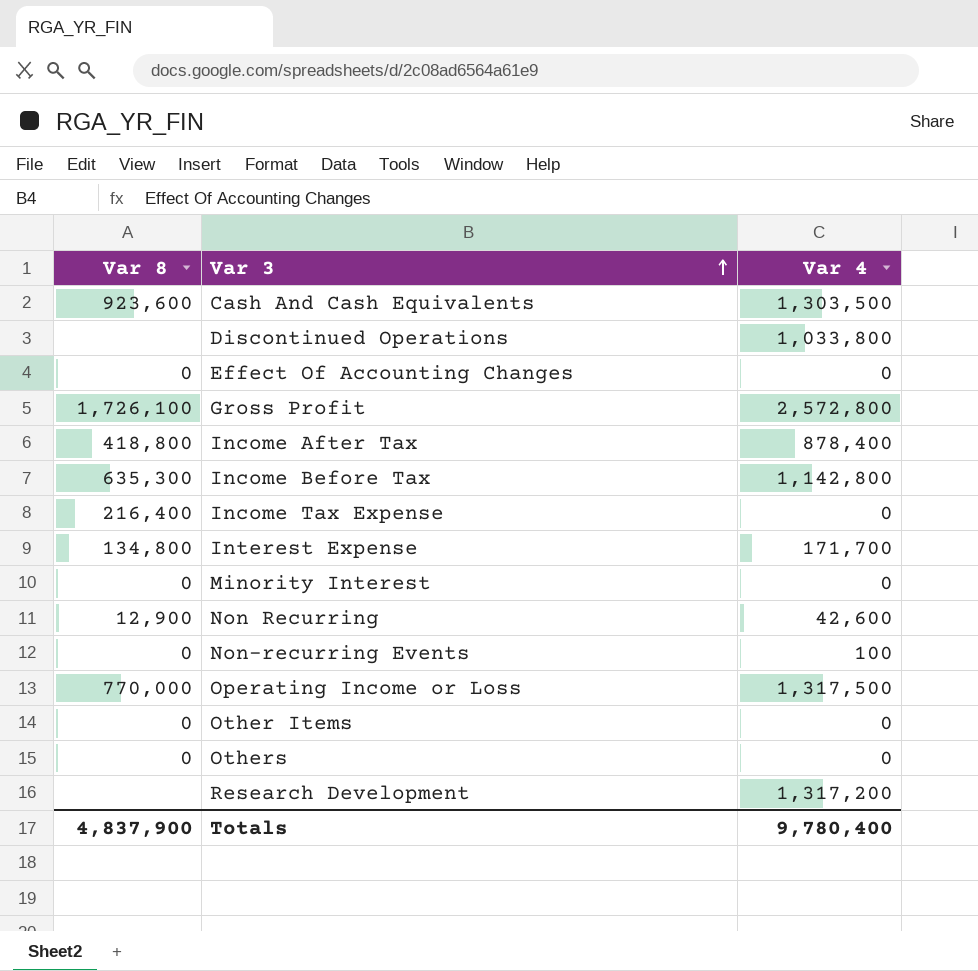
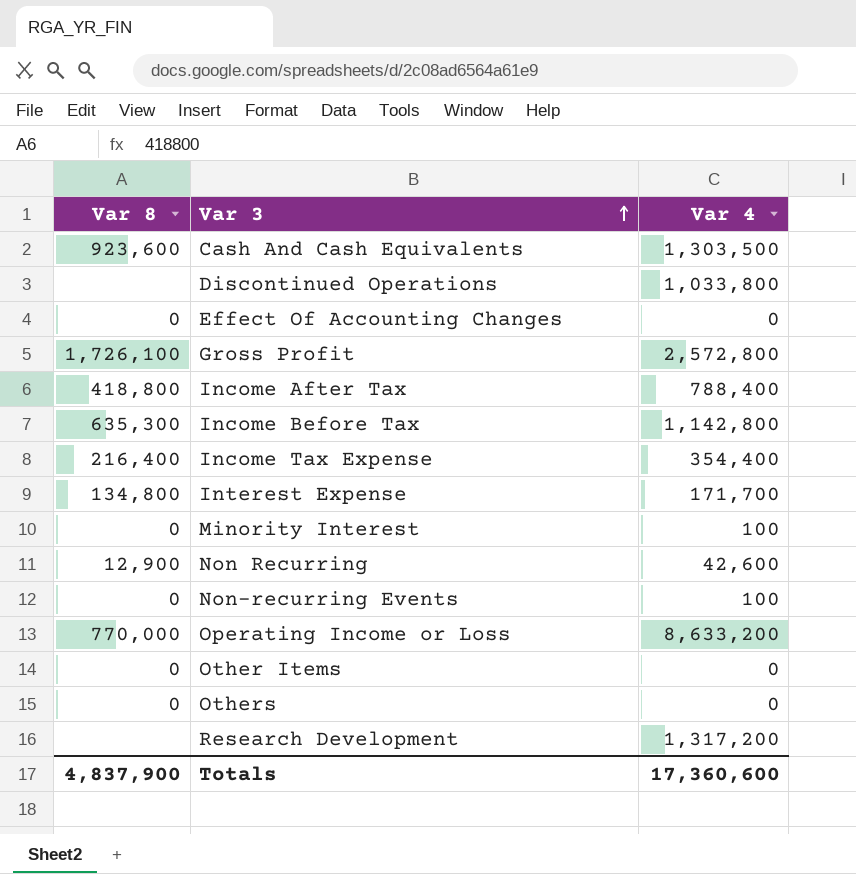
Income After Tax | Var 4: 878,400 -> 788,400
Income Tax Expense | Var 4: 0 -> 354,400
Minority Interest | Var 4: 0 -> 100
Operating Income or Loss | Var 4: 1,317,500 -> 8,633,200
Totals | Var 4: 9,780,400 -> 17,360,600

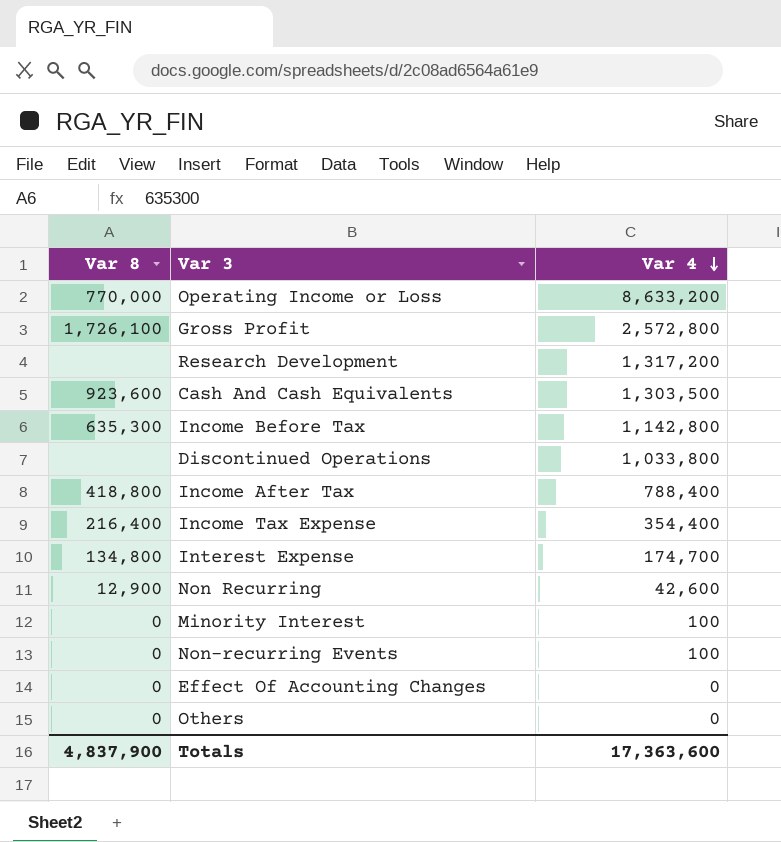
row order: Var 3 ascending -> Var 4 descending
row Other Items: 0 | 0 -> none
Interest Expense | Var 4: 171,700 -> 174,700
Totals | Var 4: 17,360,600 -> 17,363,600

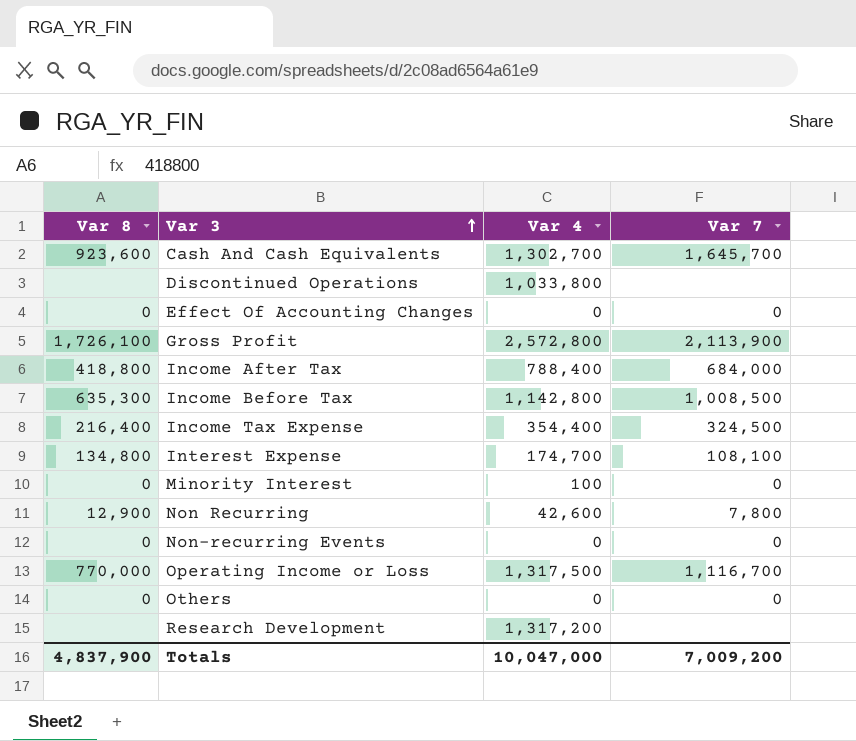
row order: Var 4 descending -> Var 3 ascending
column Var 7 | position: none -> 4
Cash And Cash Equivalents | Var 4: 1,303,500 -> 1,302,700
Non-recurring Events | Var 4: 100 -> 0
Operating Income or Loss | Var 4: 8,633,200 -> 1,317,500
Totals | Var 4: 17,363,600 -> 10,047,000

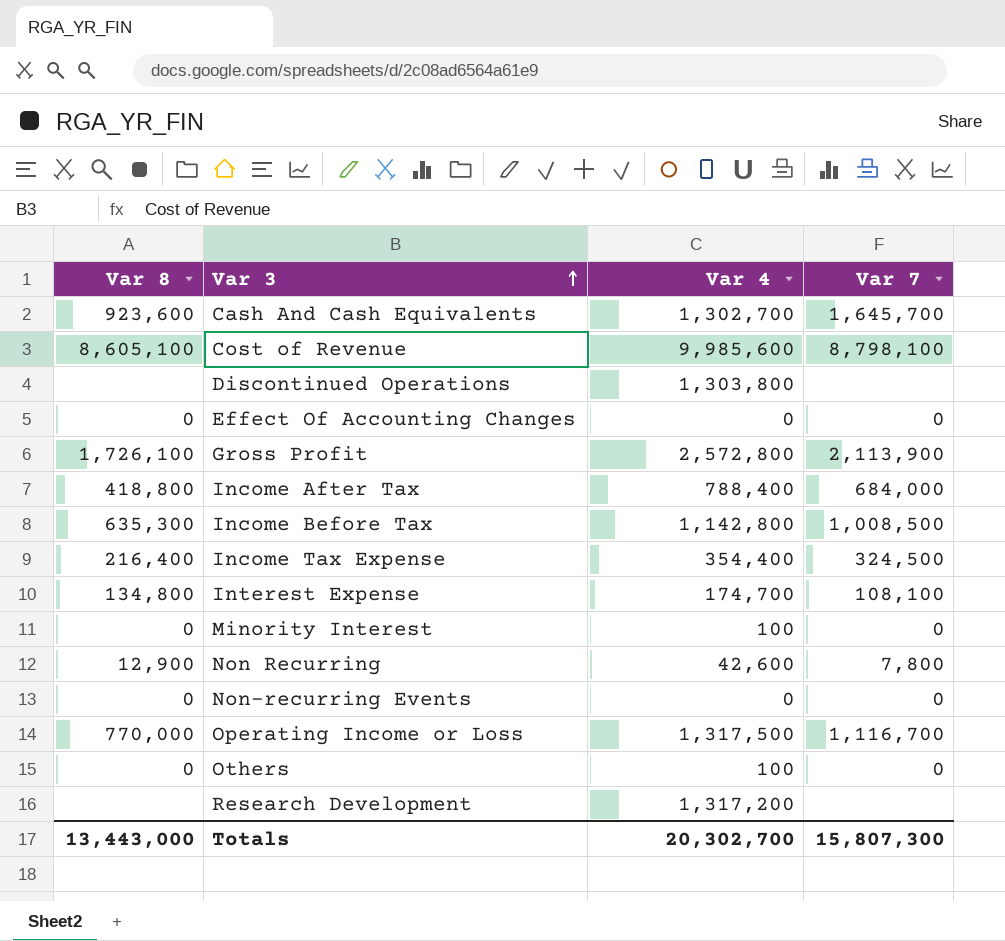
row Cost of Revenue: none -> 8,605,100 | 9,985,600 | 8,798,100
Discontinued Operations | Var 4: 1,033,800 -> 1,303,800
Others | Var 4: 0 -> 100
Totals | Var 8: 4,837,900 -> 13,443,000
Totals | Var 4: 10,047,000 -> 20,302,700
Totals | Var 7: 7,009,200 -> 15,807,300

